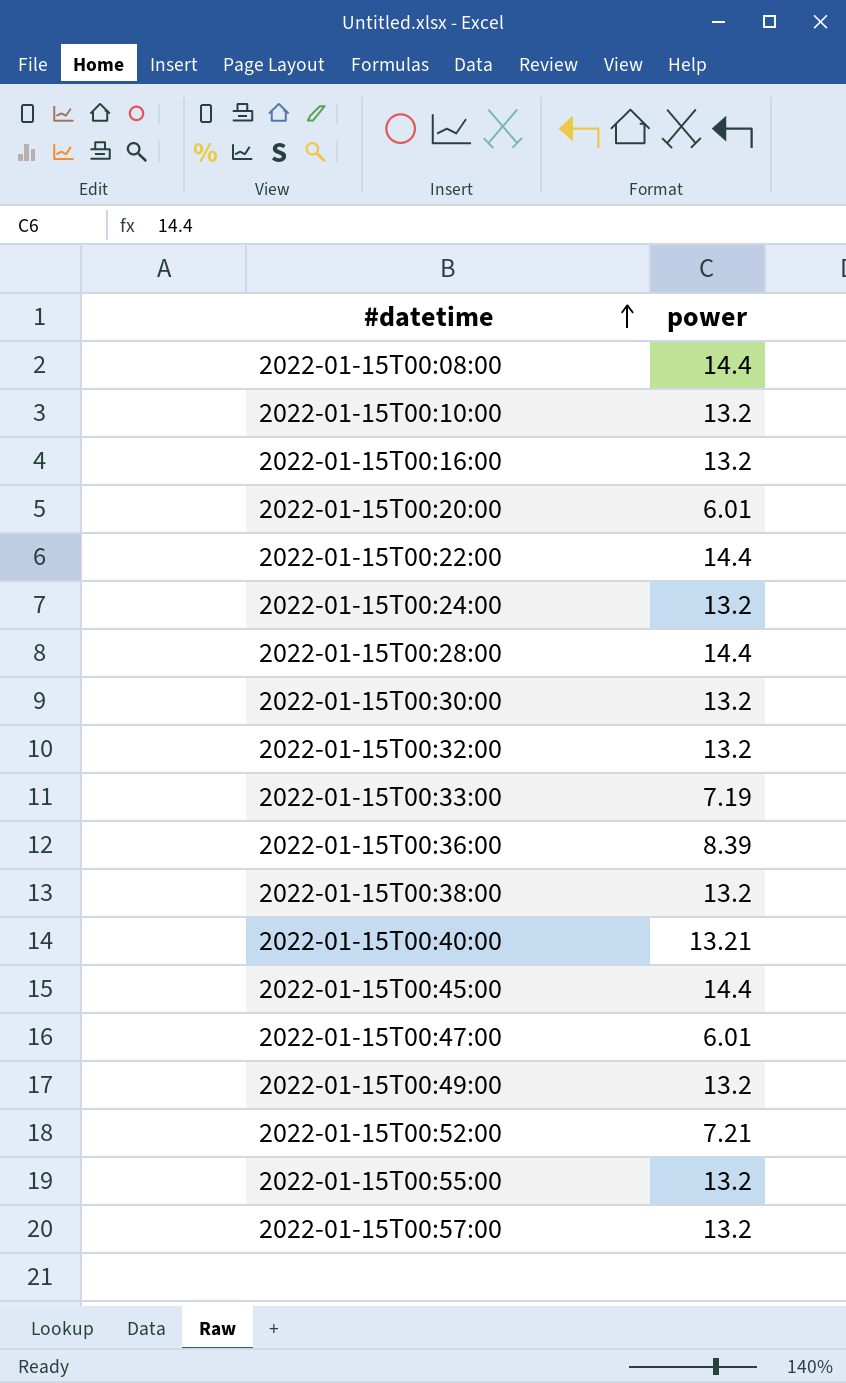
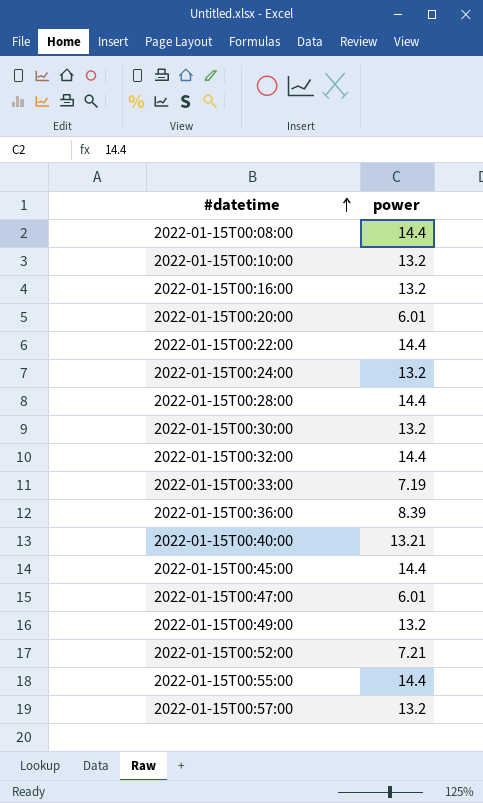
row 2022-01-15T00:38:00: 13.2 -> none
2022-01-15T00:32:00 | power: 13.2 -> 14.4
2022-01-15T00:55:00 | power: 13.2 -> 14.4

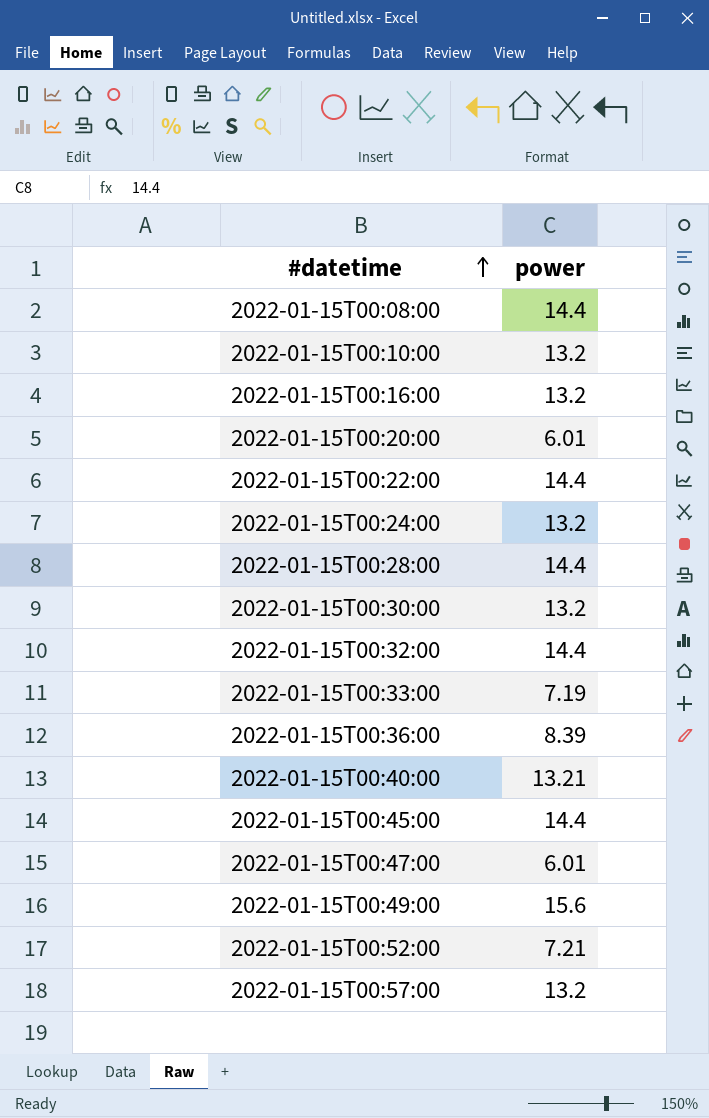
row 2022-01-15T00:55:00: 14.4 -> none
2022-01-15T00:49:00 | power: 13.2 -> 15.6

